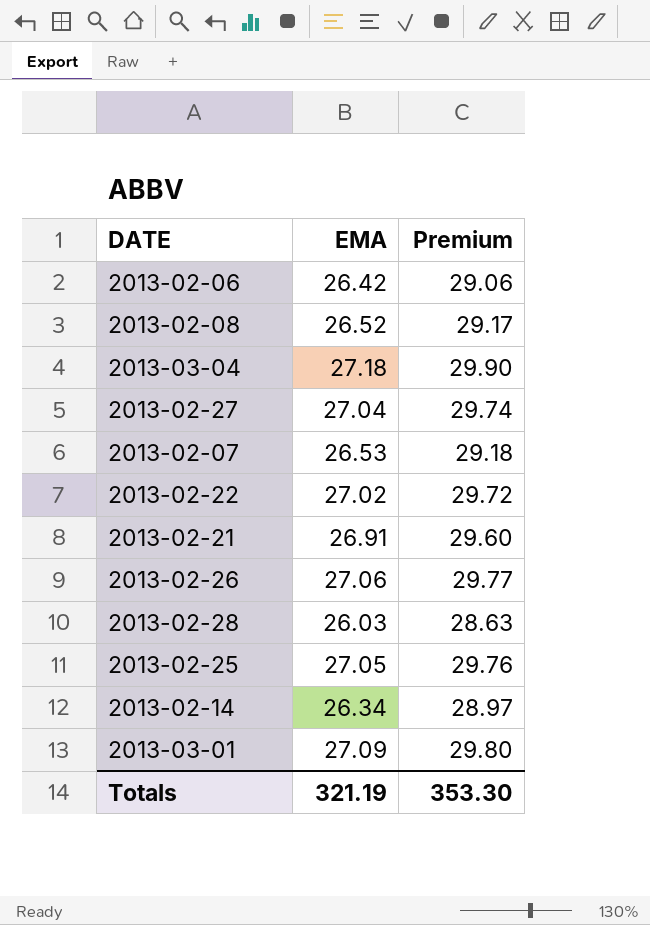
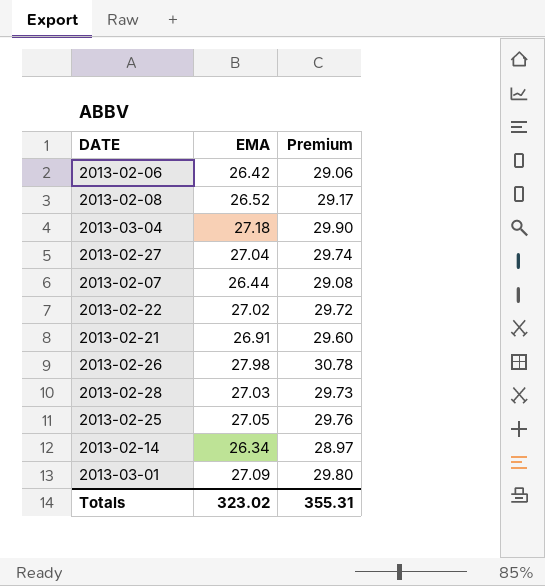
2013-02-07 | EMA: 26.53 -> 26.44
2013-02-07 | Premium: 29.18 -> 29.08
2013-02-26 | EMA: 27.06 -> 27.98
2013-02-26 | Premium: 29.77 -> 30.78
2013-02-28 | EMA: 26.03 -> 27.03
2013-02-28 | Premium: 28.63 -> 29.73
Totals | EMA: 321.19 -> 323.02
Totals | Premium: 353.30 -> 355.31

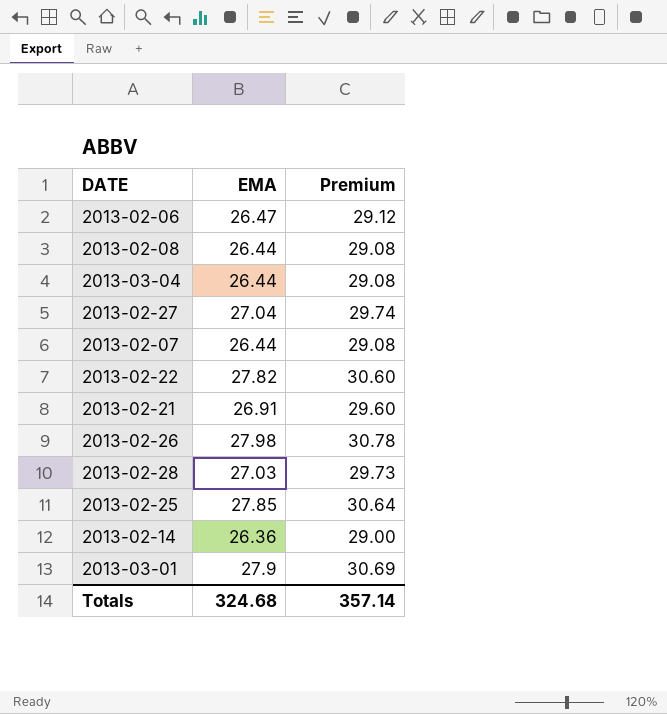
2013-02-06 | EMA: 26.42 -> 26.47
2013-02-06 | Premium: 29.06 -> 29.12
2013-02-08 | EMA: 26.52 -> 26.44
2013-02-08 | Premium: 29.17 -> 29.08
2013-03-04 | EMA: 27.18 -> 26.44
2013-03-04 | Premium: 29.90 -> 29.08
2013-02-22 | EMA: 27.02 -> 27.82
2013-02-22 | Premium: 29.72 -> 30.60
2013-02-25 | EMA: 27.05 -> 27.85
2013-02-25 | Premium: 29.76 -> 30.64
2013-02-14 | EMA: 26.34 -> 26.36
2013-02-14 | Premium: 28.97 -> 29.00
2013-03-01 | EMA: 27.09 -> 27.9
2013-03-01 | Premium: 29.80 -> 30.69
Totals | EMA: 323.02 -> 324.68
Totals | Premium: 355.31 -> 357.14

